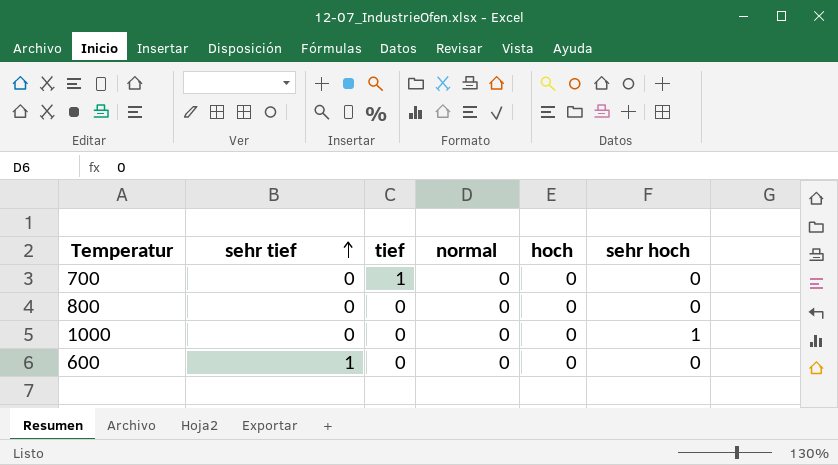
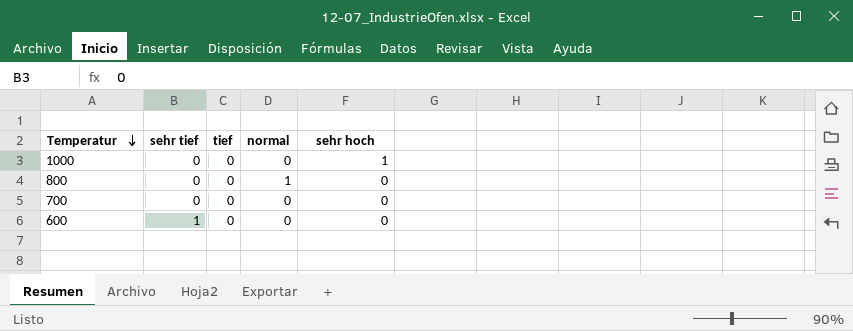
row order: sehr tief ascending -> Temperatur descending
column hoch | position: 5 -> none
800 | normal: 0 -> 1
700 | tief: 1 -> 0

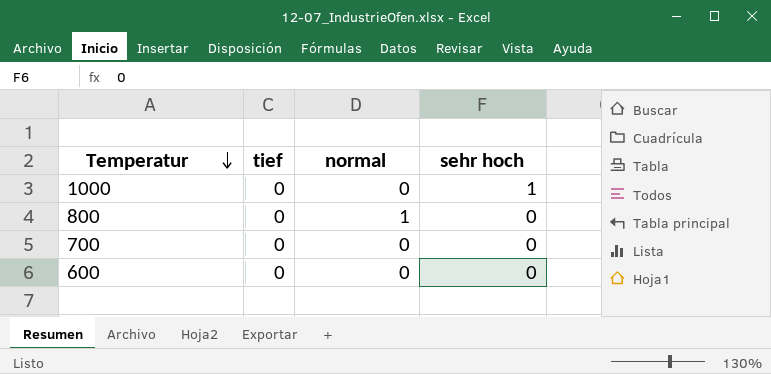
column sehr tief | position: 2 -> none

